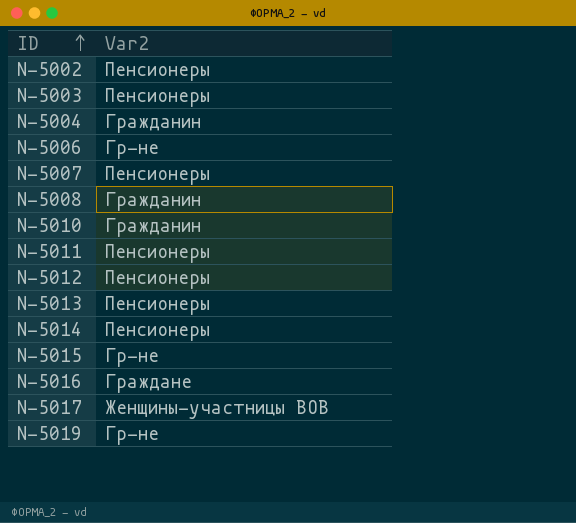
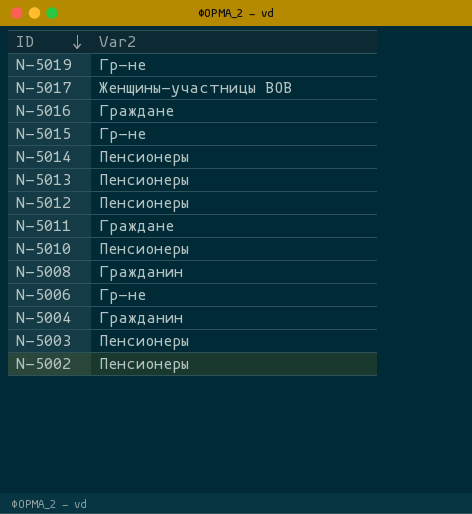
row order: ID ascending -> ID descending
row N-5007: Пенсионеры -> none
N-5011 | Var2: Пенсионеры -> Граждане
N-5010 | Var2: Гражданин -> Пенсионеры

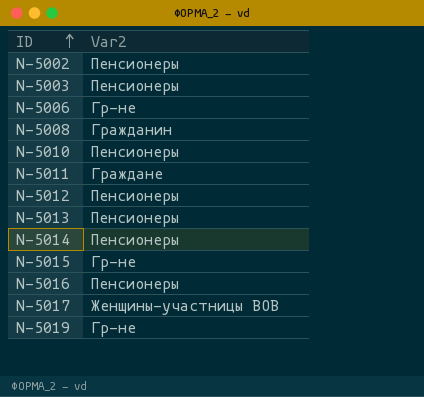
row order: ID descending -> ID ascending
row N-5004: Гражданин -> none
N-5016 | Var2: Граждане -> Пенсионеры

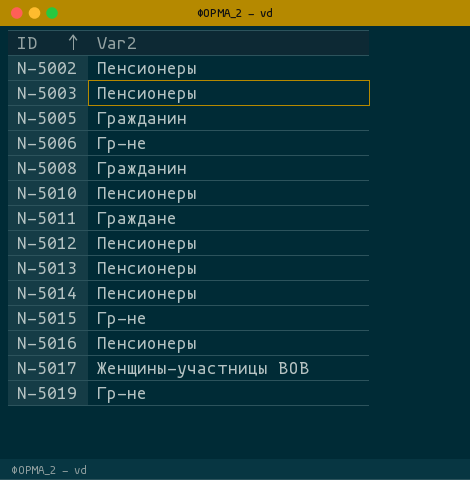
row N-5005: none -> Гражданин

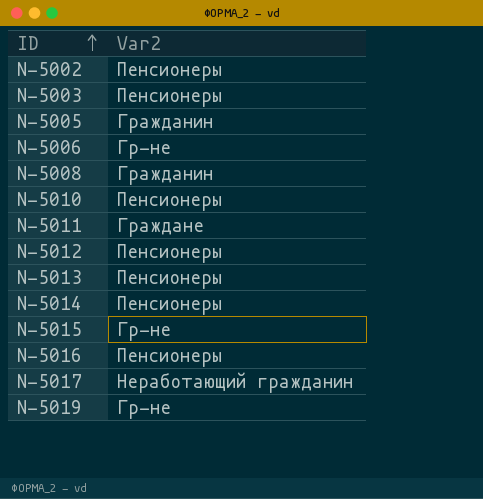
N-5017 | Var2: Женщины-участницы ВОВ -> Неработающий гражданин

